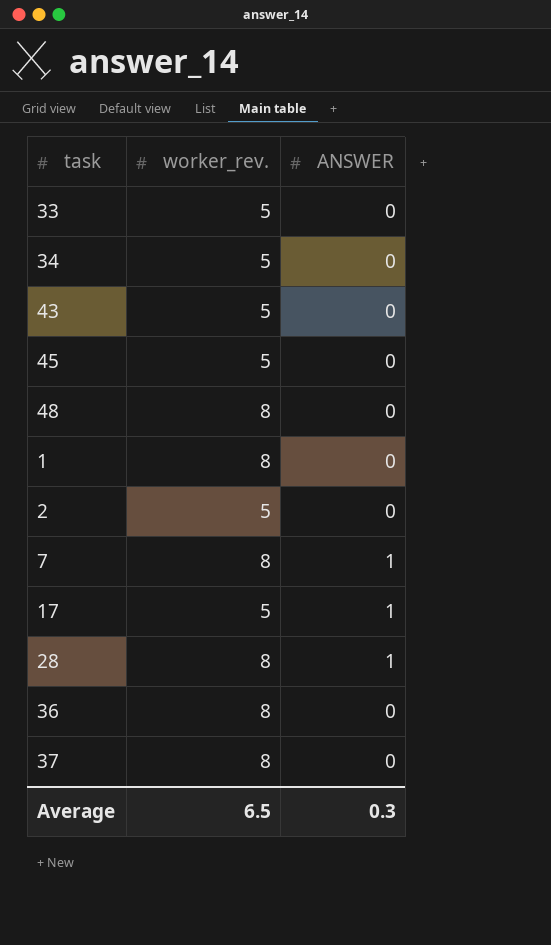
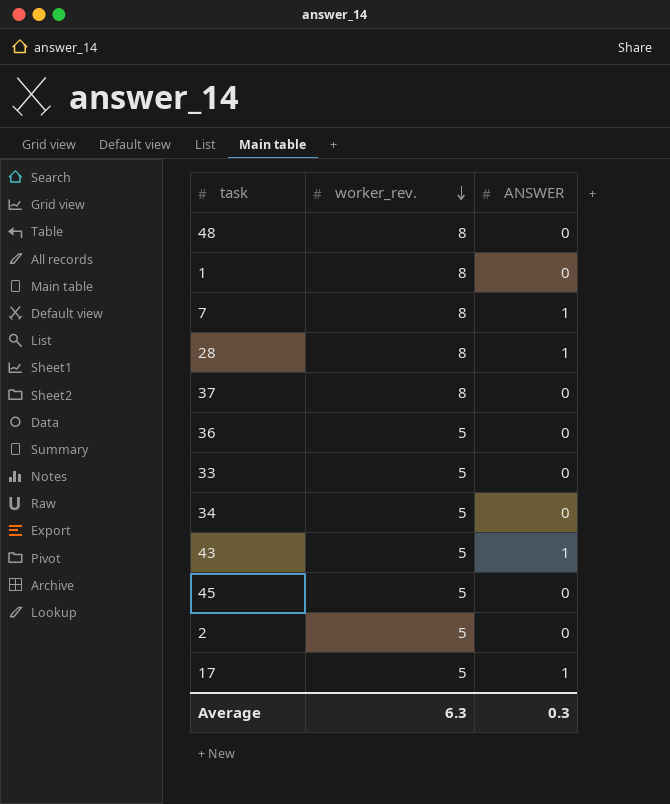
row order: none -> worker_rev. descending
36 | worker_rev.: 8 -> 5
43 | ANSWER: 0 -> 1
Average | worker_rev.: 6.5 -> 6.3

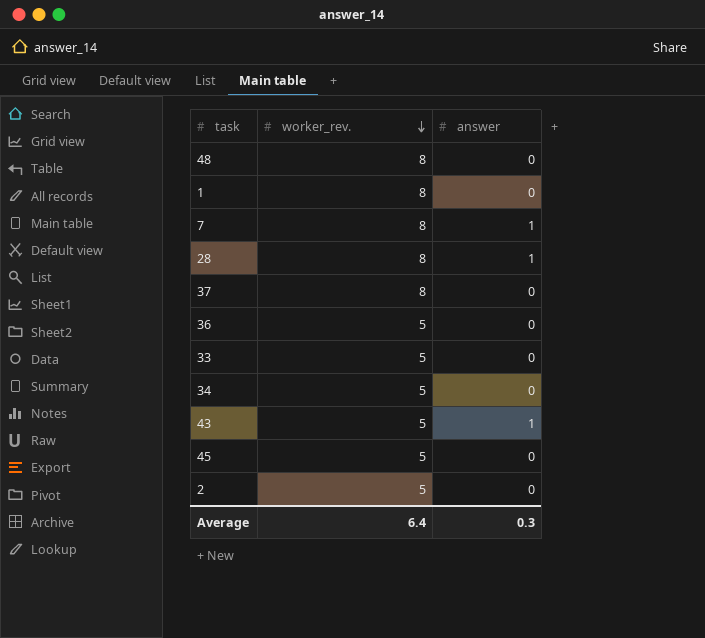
column name: ANSWER -> answer
row 17: 5 | 1 -> none
Average | worker_rev.: 6.3 -> 6.4

